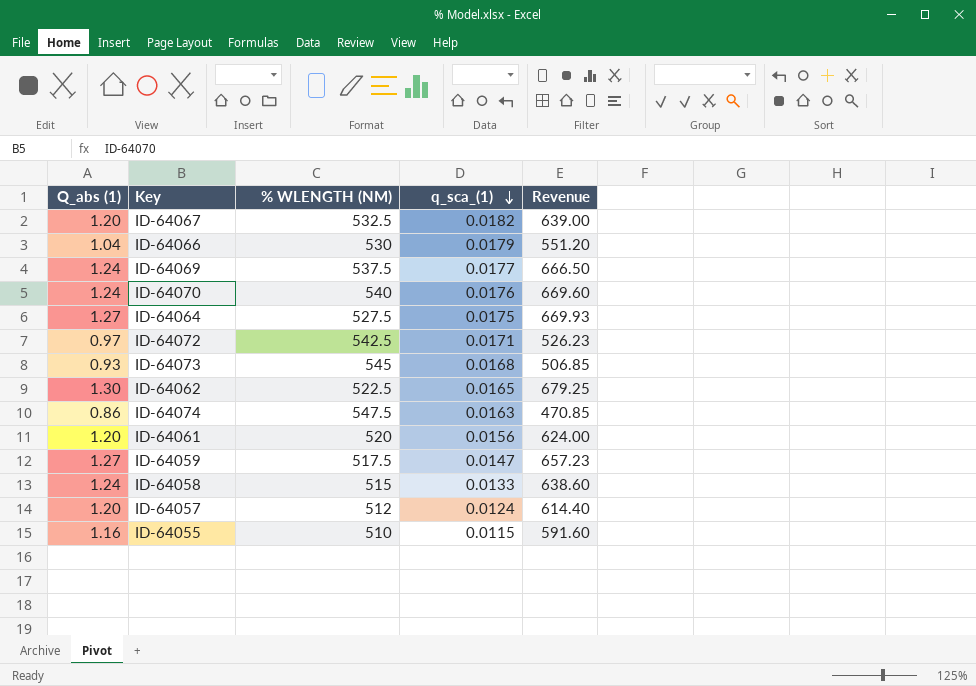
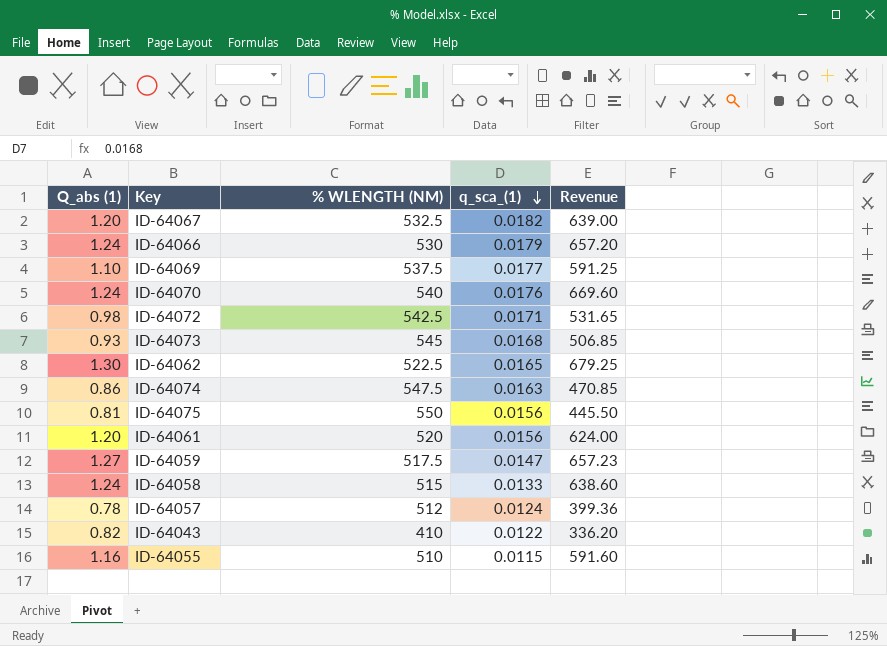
row ID-64064: 1.27 | 527.5 | 0.0175 | 669.93 -> none
ID-64066 | Q_abs (1): 1.04 -> 1.24
ID-64066 | Revenue: 551.20 -> 657.20
ID-64069 | Q_abs (1): 1.24 -> 1.10
ID-64069 | Revenue: 666.50 -> 591.25
ID-64072 | Q_abs (1): 0.97 -> 0.98
ID-64072 | Revenue: 526.23 -> 531.65
row ID-64075: none -> 0.81 | 550 | 0.0156 | 445.50
ID-64057 | Q_abs (1): 1.20 -> 0.78
ID-64057 | Revenue: 614.40 -> 399.36
row ID-64043: none -> 0.82 | 410 | 0.0122 | 336.20

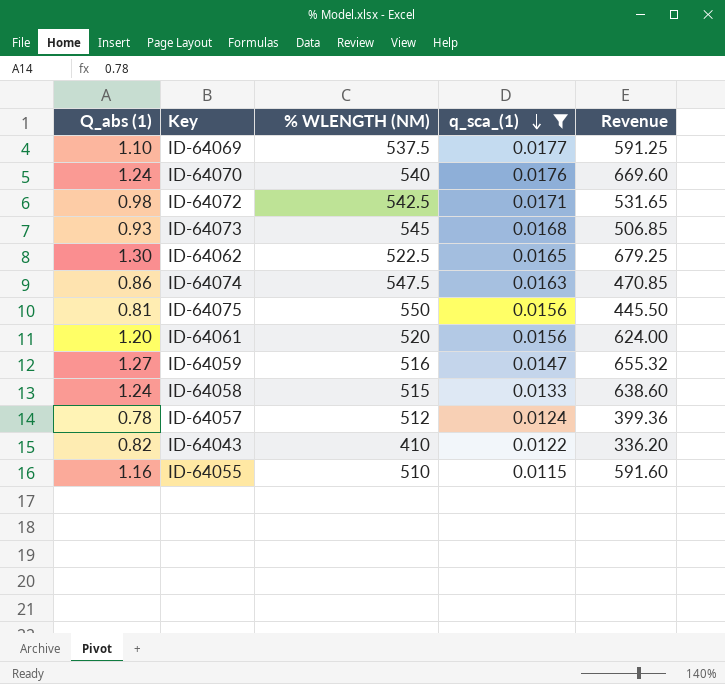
filter: none -> q_sca_(1) <= 0.0177
ID-64059 | % WLENGTH (NM): 517.5 -> 516
ID-64059 | Revenue: 657.23 -> 655.32

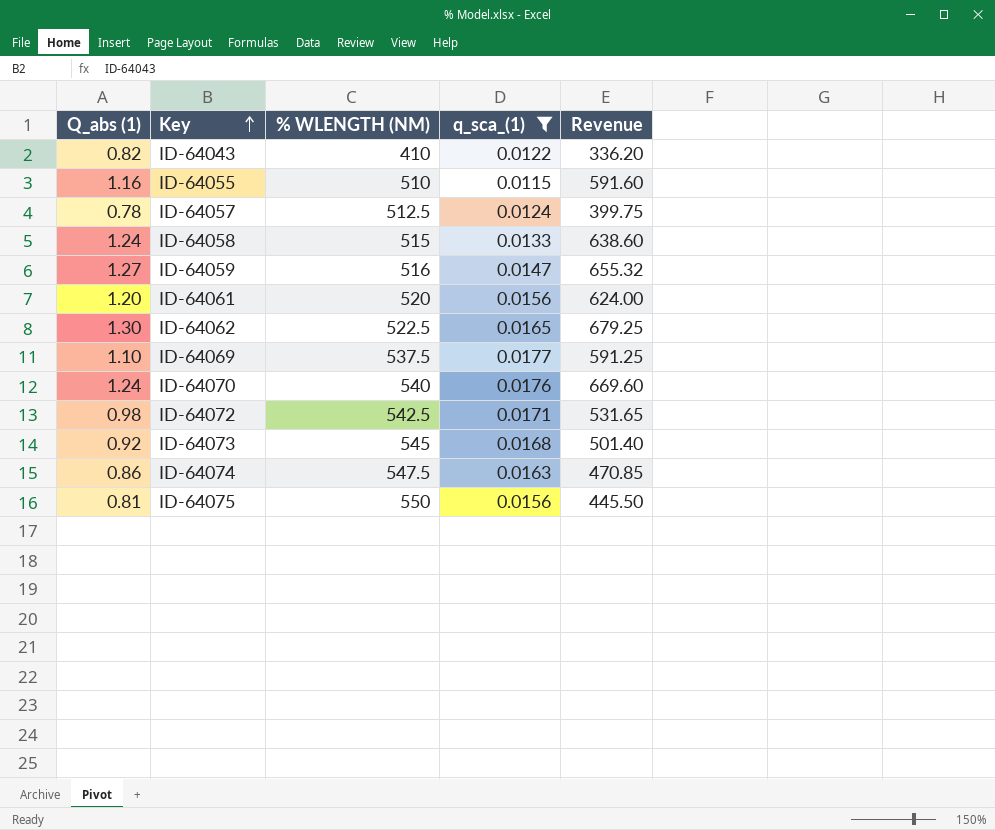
row order: q_sca_(1) descending -> Key ascending
ID-64057 | % WLENGTH (NM): 512 -> 512.5
ID-64057 | Revenue: 399.36 -> 399.75
ID-64073 | Q_abs (1): 0.93 -> 0.92
ID-64073 | Revenue: 506.85 -> 501.40

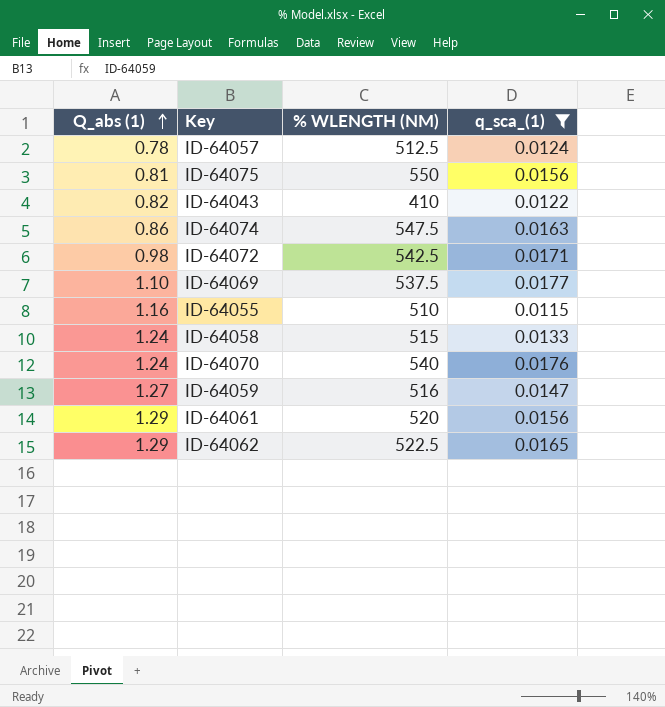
row order: Key ascending -> Q_abs (1) ascending
column Revenue | formula: [Q_abs (1)] * [% WLENGTH (NM)] -> none
row ID-64073: 0.92 | 545 | 0.0168 | 501.40 -> none
ID-64061 | Q_abs (1): 1.20 -> 1.29
ID-64062 | Q_abs (1): 1.30 -> 1.29

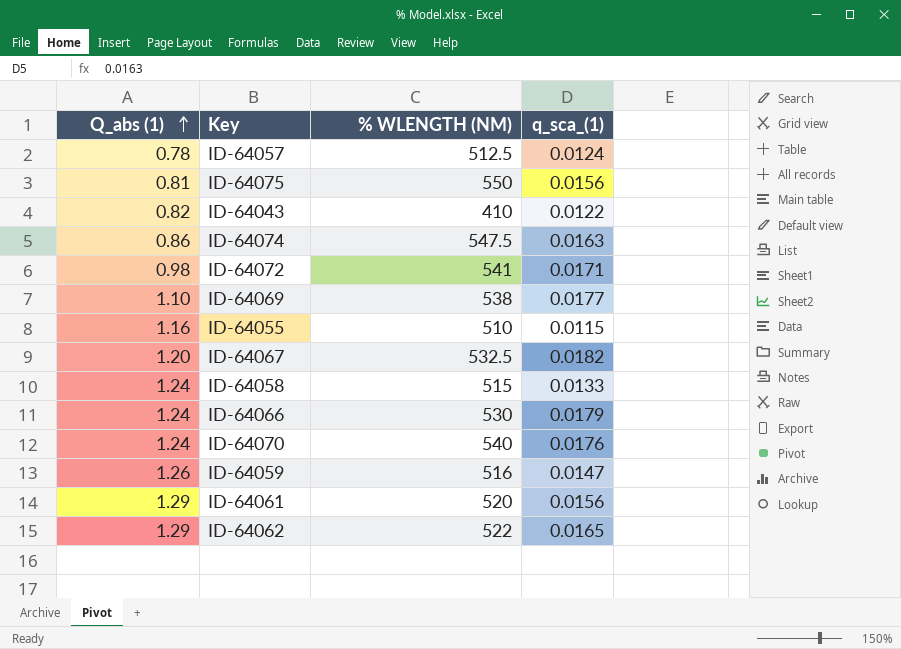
filter: q_sca_(1) <= 0.0177 -> none
ID-64072 | % WLENGTH (NM): 542.5 -> 541
ID-64069 | % WLENGTH (NM): 537.5 -> 538
ID-64059 | Q_abs (1): 1.27 -> 1.26
ID-64062 | % WLENGTH (NM): 522.5 -> 522

